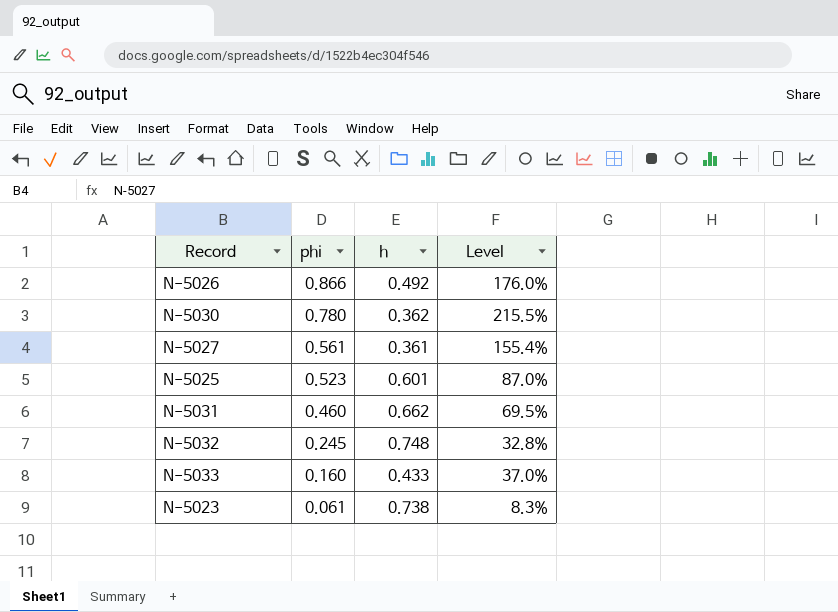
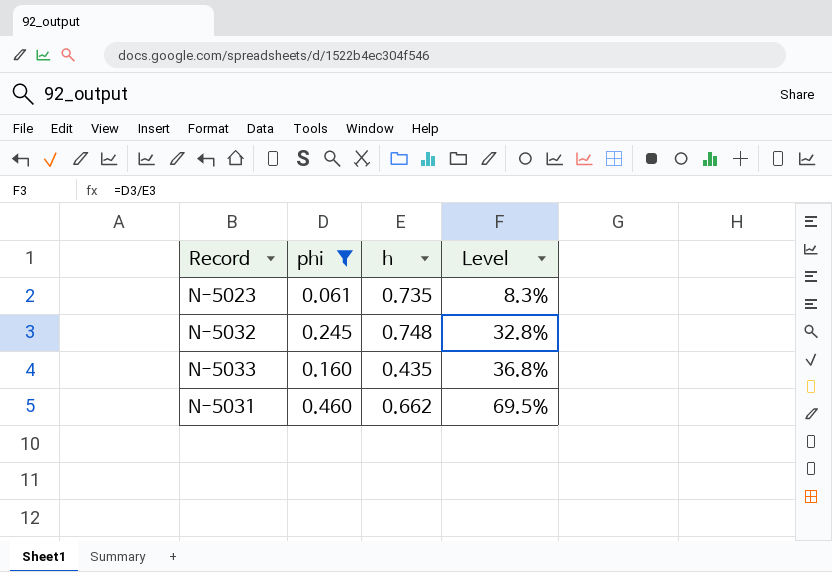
filter: none -> phi <= 0.460
row order: phi descending -> Level ascending
N-5023 | h: 0.738 -> 0.735
N-5033 | h: 0.433 -> 0.435
N-5033 | Level: 37.0% -> 36.8%

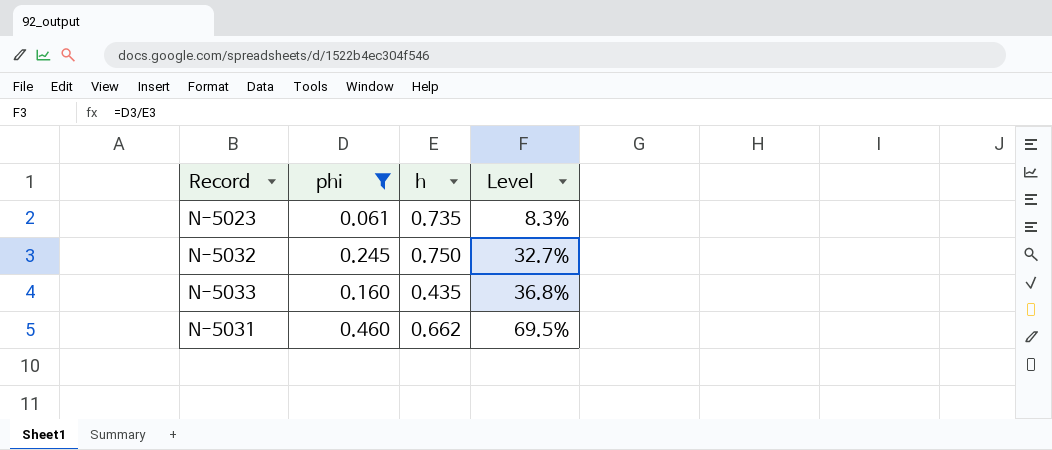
N-5032 | h: 0.748 -> 0.750
N-5032 | Level: 32.8% -> 32.7%

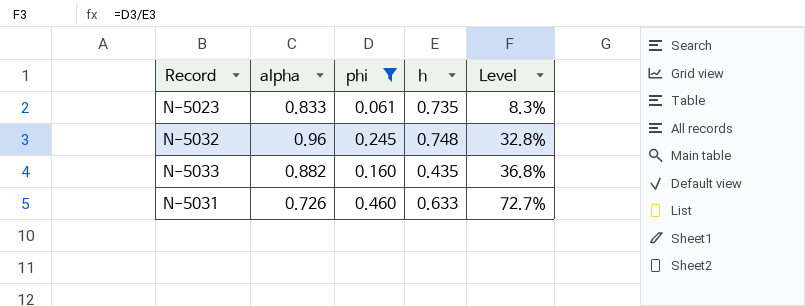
column alpha | position: none -> 2
N-5032 | h: 0.750 -> 0.748
N-5032 | Level: 32.7% -> 32.8%
N-5031 | h: 0.662 -> 0.633
N-5031 | Level: 69.5% -> 72.7%

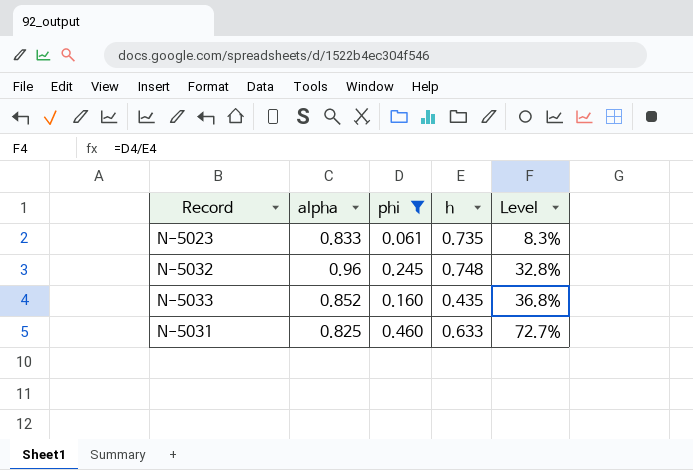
N-5033 | alpha: 0.882 -> 0.852
N-5031 | alpha: 0.726 -> 0.825

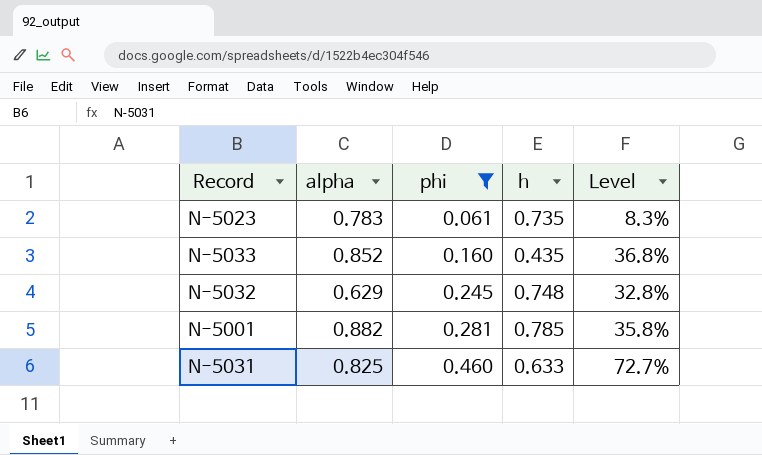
row order: Level ascending -> phi ascending
N-5023 | alpha: 0.833 -> 0.783
N-5032 | alpha: 0.96 -> 0.629
row N-5001: none -> 0.882 | 0.281 | 0.785 | 35.8%

